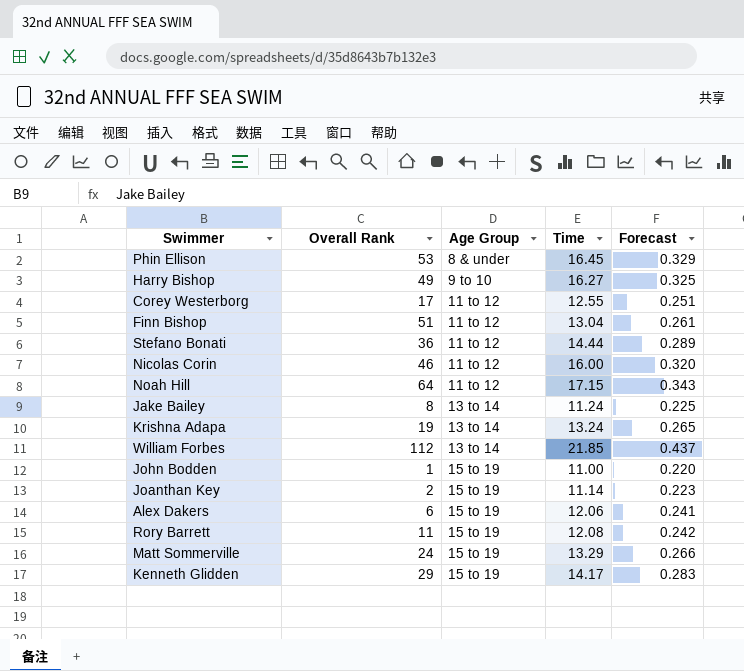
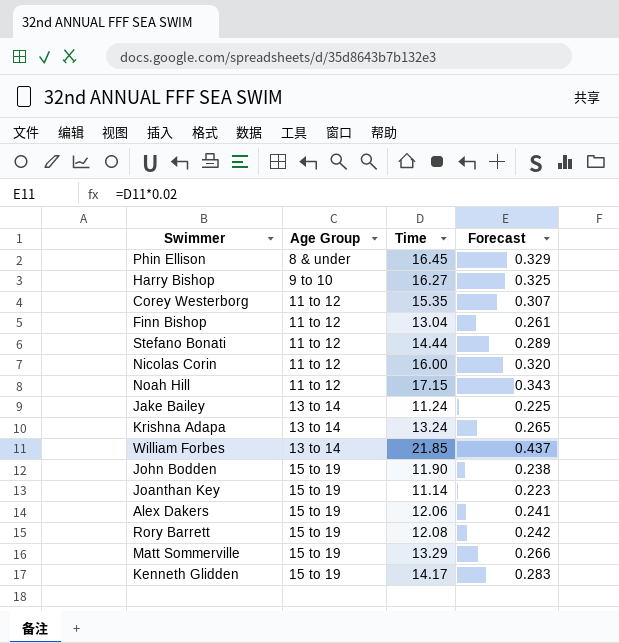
column Overall Rank | position: 2 -> none
Corey Westerborg | Time: 12.55 -> 15.35
Corey Westerborg | Forecast: 0.251 -> 0.307
John Bodden | Time: 11.00 -> 11.90
John Bodden | Forecast: 0.220 -> 0.238

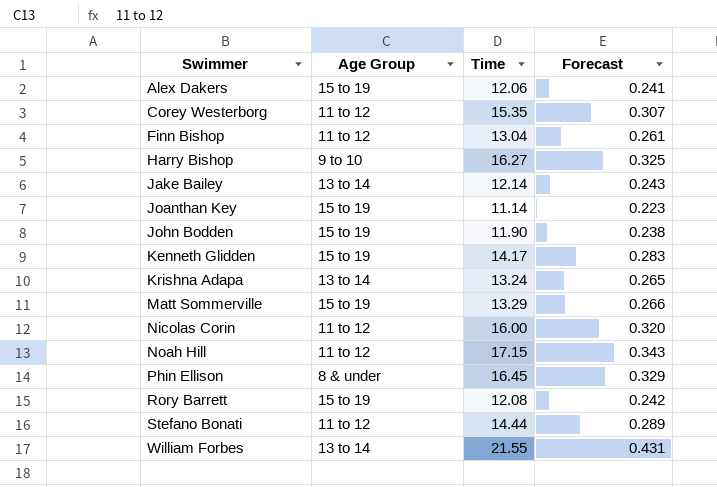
row order: Age Group ascending -> Swimmer ascending
Jake Bailey | Time: 11.24 -> 12.14
Jake Bailey | Forecast: 0.225 -> 0.243
William Forbes | Time: 21.85 -> 21.55
William Forbes | Forecast: 0.437 -> 0.431

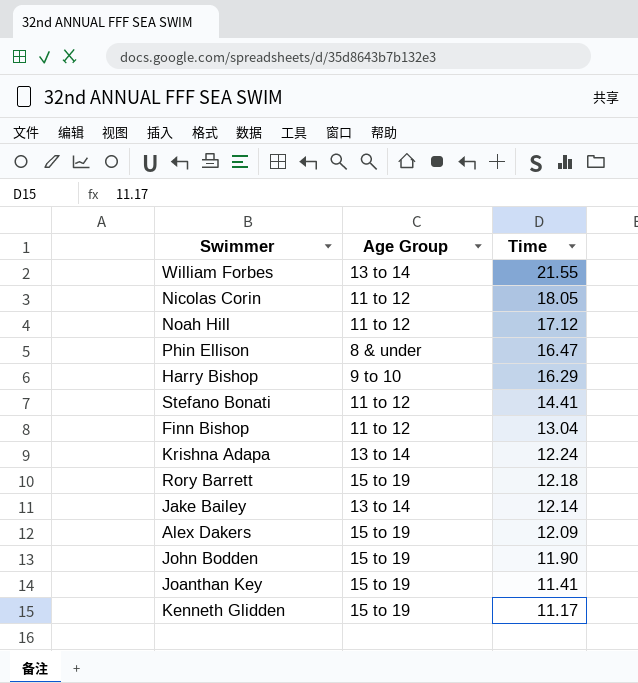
row order: Swimmer ascending -> Time descending
column Forecast | formula: [Time] * 0.02 -> none
row Corey Westerborg: 11 to 12 | 15.35 | 0.307 -> none
row Matt Sommerville: 15 to 19 | 13.29 | 0.266 -> none
Nicolas Corin | Time: 16.00 -> 18.05
Noah Hill | Time: 17.15 -> 17.12
Phin Ellison | Time: 16.45 -> 16.47
Harry Bishop | Time: 16.27 -> 16.29
Stefano Bonati | Time: 14.44 -> 14.41
Krishna Adapa | Time: 13.24 -> 12.24
Rory Barrett | Time: 12.08 -> 12.18
Alex Dakers | Time: 12.06 -> 12.09
Joanthan Key | Time: 11.14 -> 11.41
Kenneth Glidden | Time: 14.17 -> 11.17

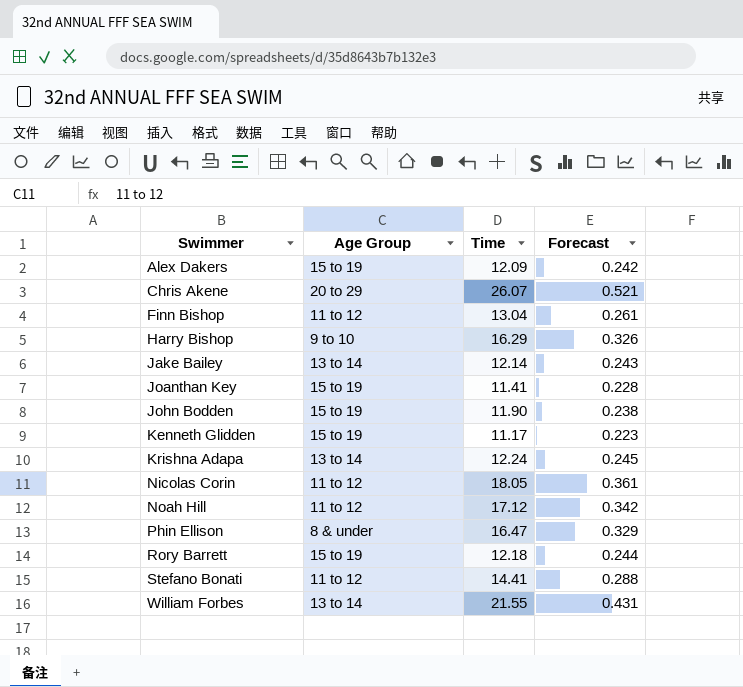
row order: Time descending -> Swimmer ascending
column Forecast | formula: none -> [Time] * 0.02
row Chris Akene: none -> 20 to 29 | 26.07 | 0.521

